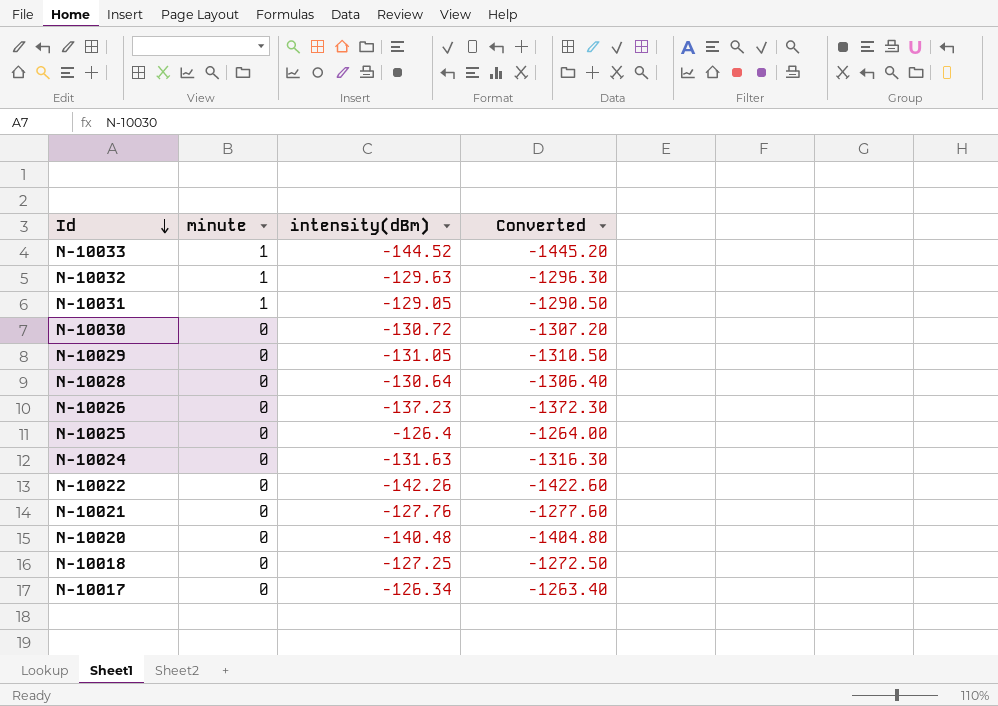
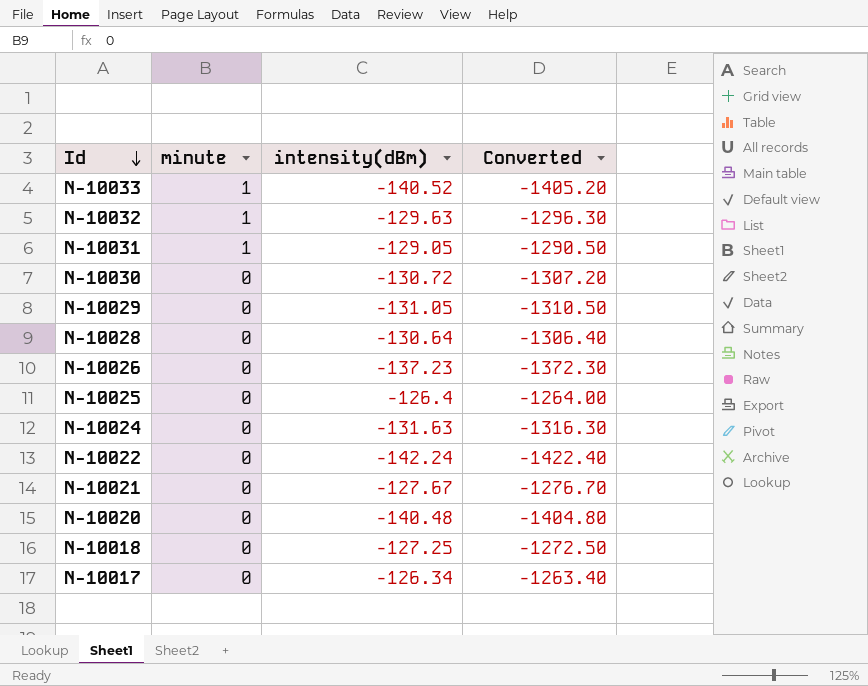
N-10033 | intensity(dBm): -144.52 -> -140.52
N-10033 | Converted: -1445.20 -> -1405.20
N-10022 | intensity(dBm): -142.26 -> -142.24
N-10022 | Converted: -1422.60 -> -1422.40
N-10021 | intensity(dBm): -127.76 -> -127.67
N-10021 | Converted: -1277.60 -> -1276.70

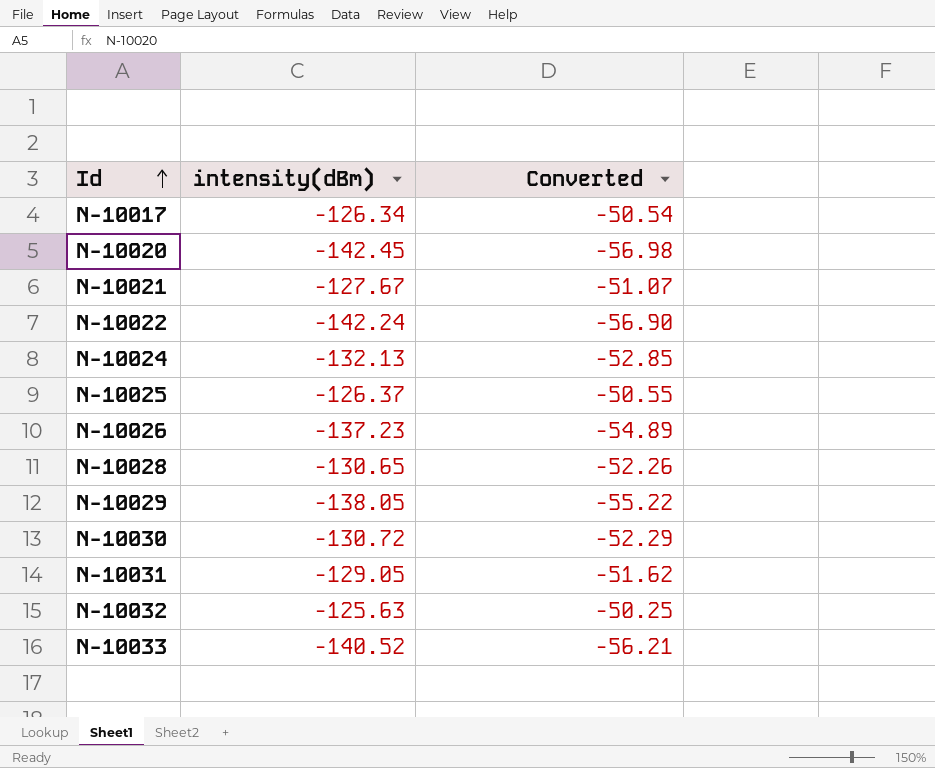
row order: Id descending -> Id ascending
column minute | position: 2 -> none
column Converted | formula: [intensity(dBm)] * 10 -> [intensity(dBm)] * 0.4
row N-10018: 0 | -127.25 | -1272.50 -> none
N-10020 | intensity(dBm): -140.48 -> -142.45
N-10024 | intensity(dBm): -131.63 -> -132.13
N-10025 | intensity(dBm): -126.4 -> -126.37
N-10028 | intensity(dBm): -130.64 -> -130.65
N-10029 | intensity(dBm): -131.05 -> -138.05
N-10032 | intensity(dBm): -129.63 -> -125.63

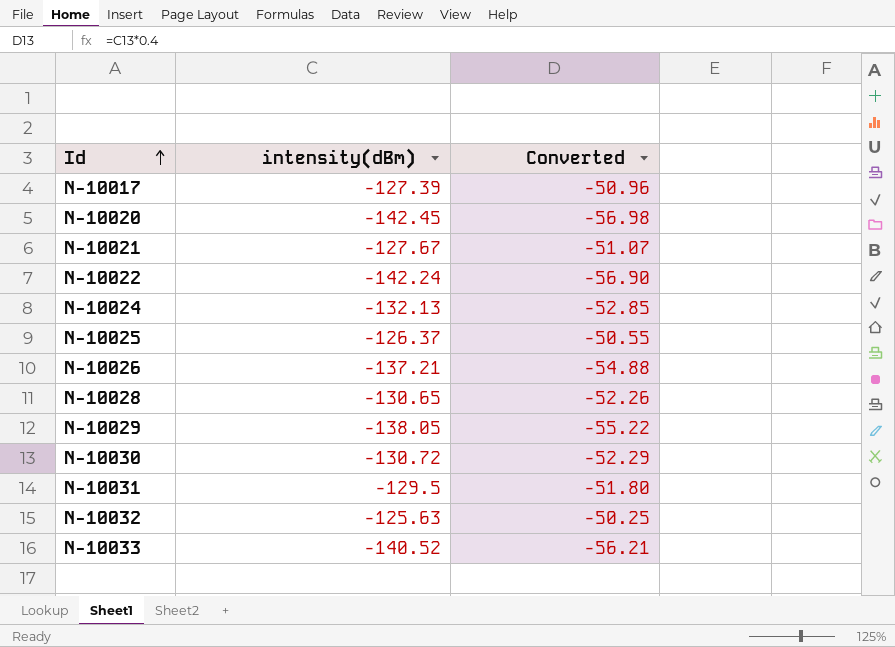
N-10017 | intensity(dBm): -126.34 -> -127.39
N-10017 | Converted: -50.54 -> -50.96
N-10026 | intensity(dBm): -137.23 -> -137.21
N-10026 | Converted: -54.89 -> -54.88
N-10031 | intensity(dBm): -129.05 -> -129.5
N-10031 | Converted: -51.62 -> -51.80

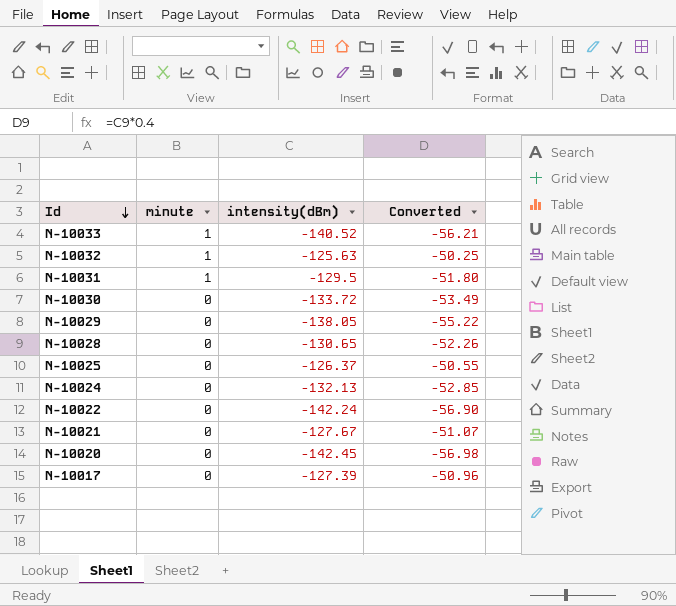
row order: Id ascending -> Id descending
column minute | position: none -> 2
row N-10026: -137.21 | -54.88 -> none
N-10030 | intensity(dBm): -130.72 -> -133.72
N-10030 | Converted: -52.29 -> -53.49

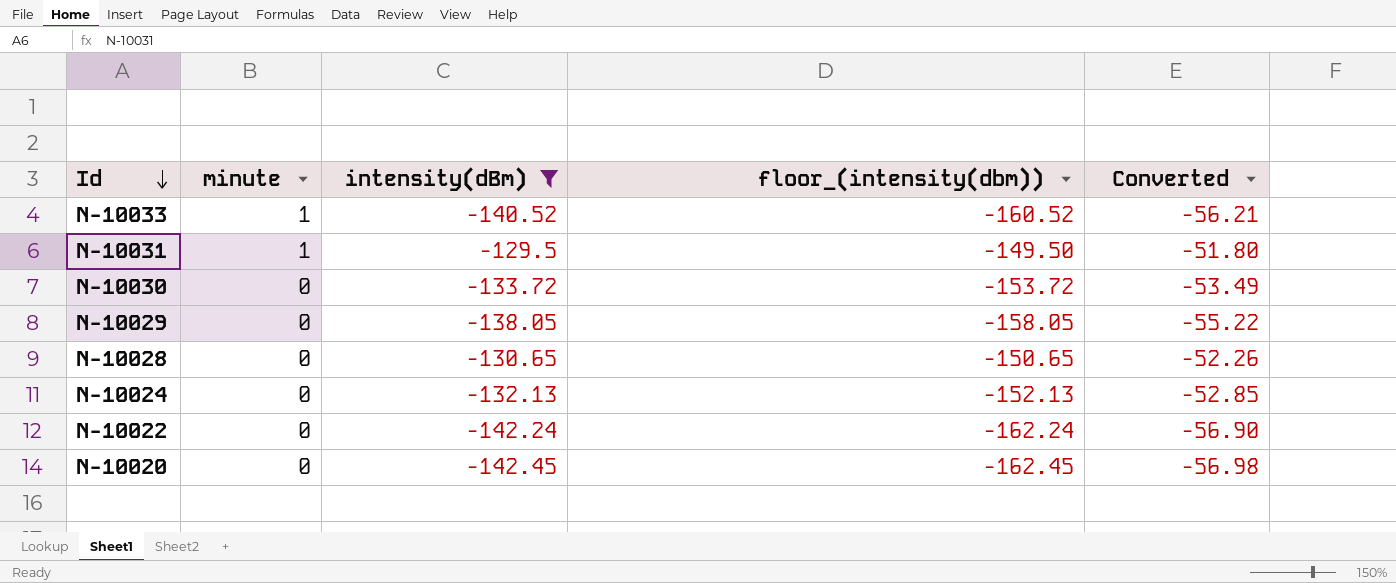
filter: none -> intensity(dBm) <= -129.5
column floor_(intensity(dbm)) | formula: none -> [intensity(dBm)] - 20

